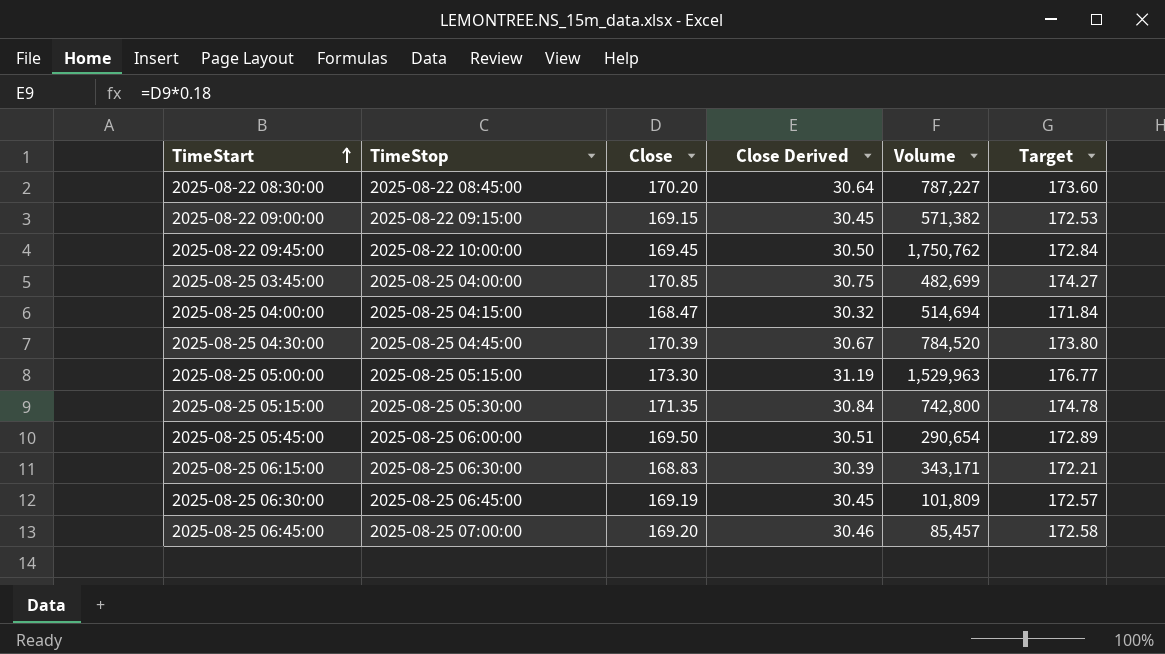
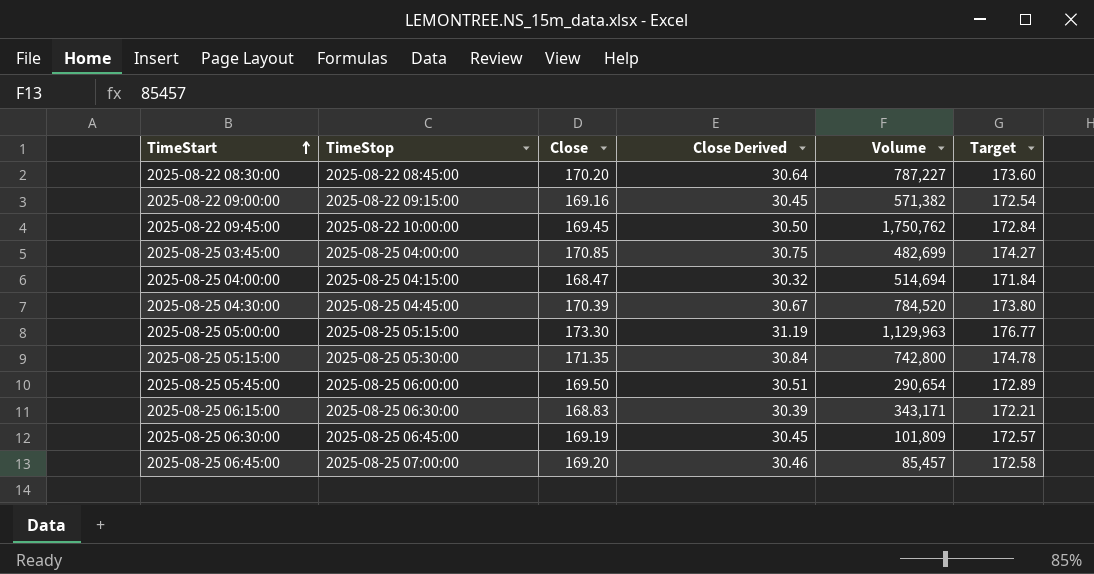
2025-08-22 09:00:00 | Close: 169.15 -> 169.16
2025-08-22 09:00:00 | Target: 172.53 -> 172.54
2025-08-25 05:00:00 | Volume: 1,529,963 -> 1,129,963

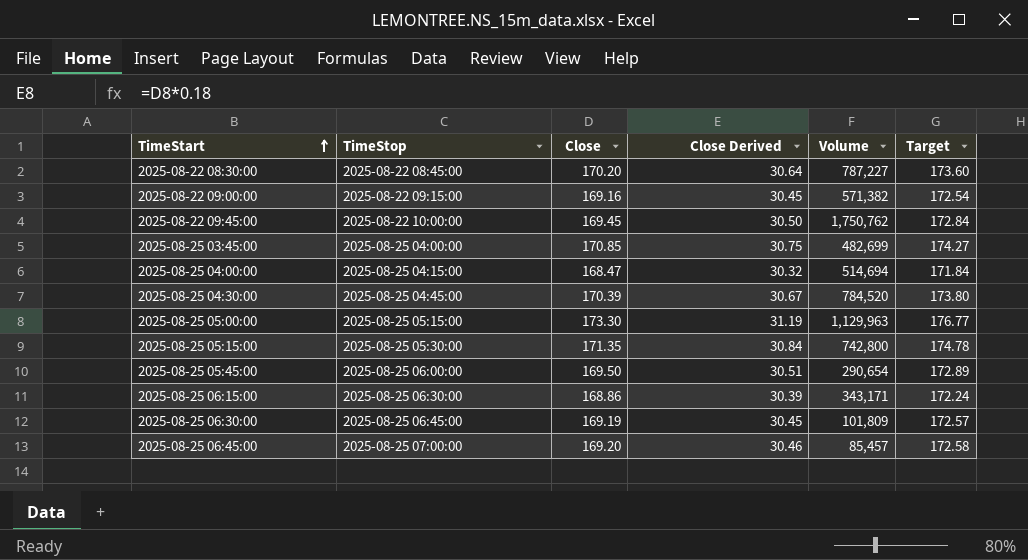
2025-08-25 06:15:00 | Close: 168.83 -> 168.86
2025-08-25 06:15:00 | Target: 172.21 -> 172.24

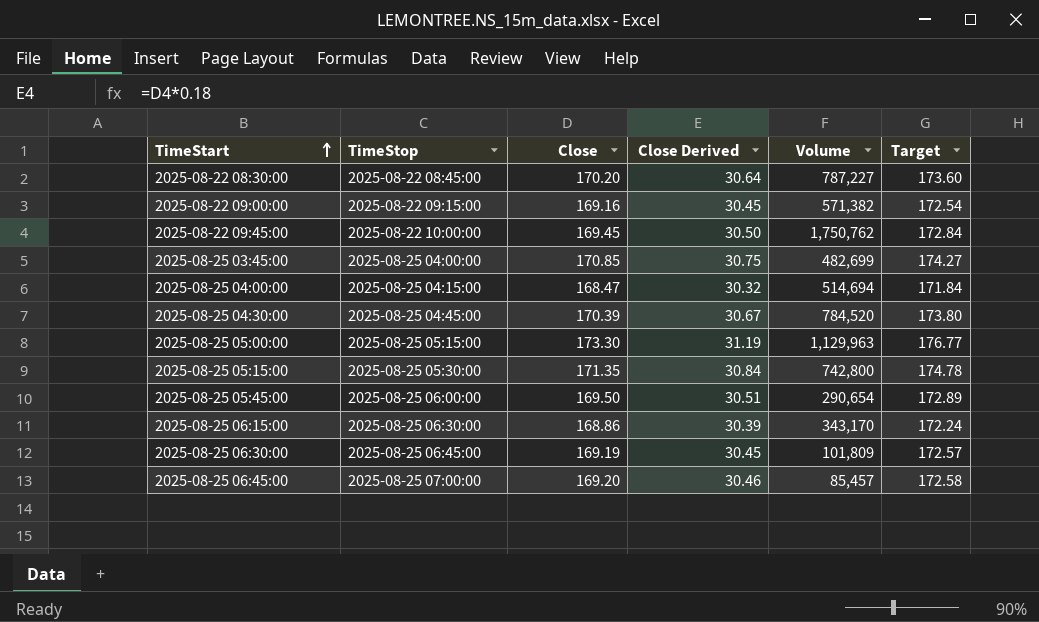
2025-08-25 06:15:00 | Volume: 343,171 -> 343,170

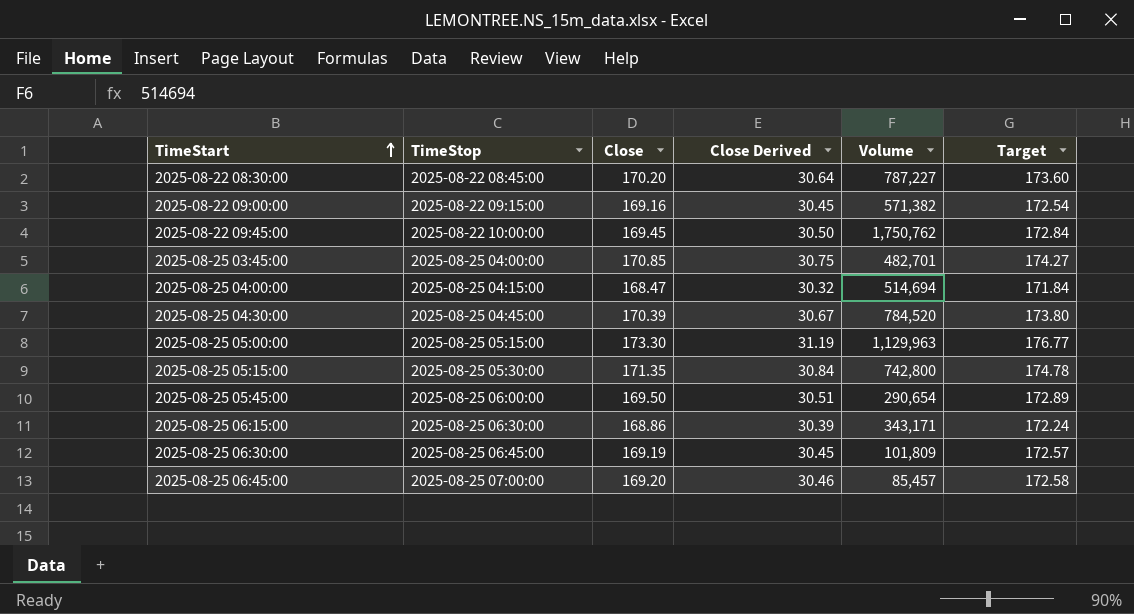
2025-08-25 03:45:00 | Volume: 482,699 -> 482,701
2025-08-25 06:15:00 | Volume: 343,170 -> 343,171

